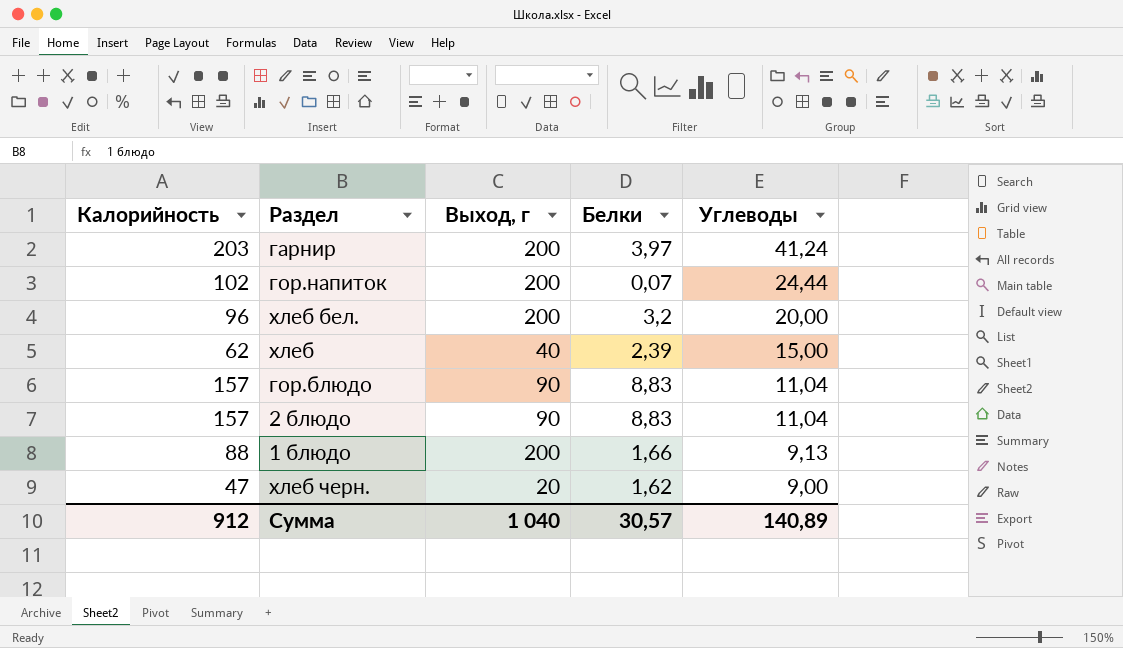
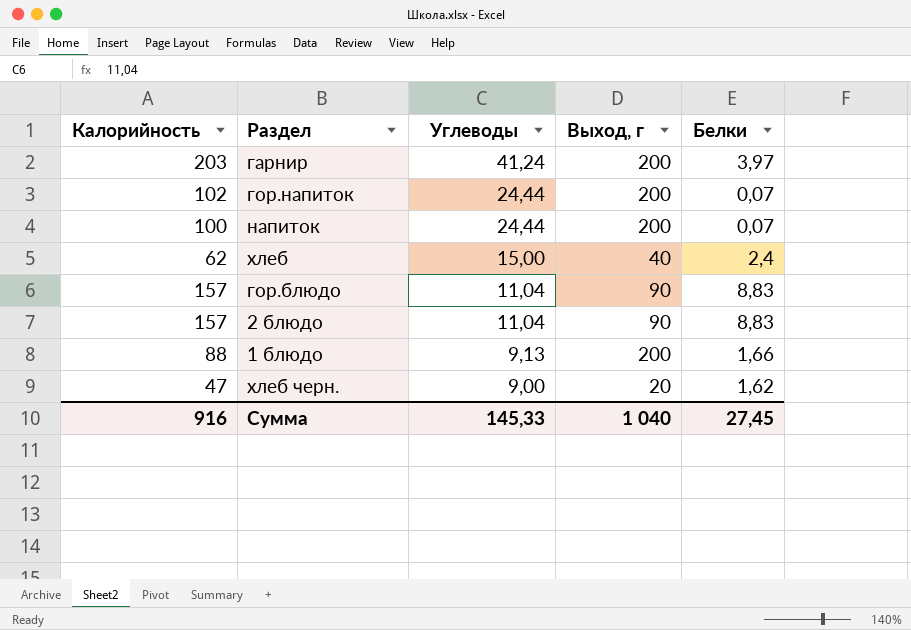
column Углеводы | position: 5 -> 3
row хлеб бел.: 96 | 200 | 3,2 | 20,00 -> none
row напиток: none -> 100 | 24,44 | 200 | 0,07
хлеб | Белки: 2,39 -> 2,4
Сумма | Калорийность: 912 -> 916
Сумма | Углеводы: 140,89 -> 145,33
Сумма | Белки: 30,57 -> 27,45

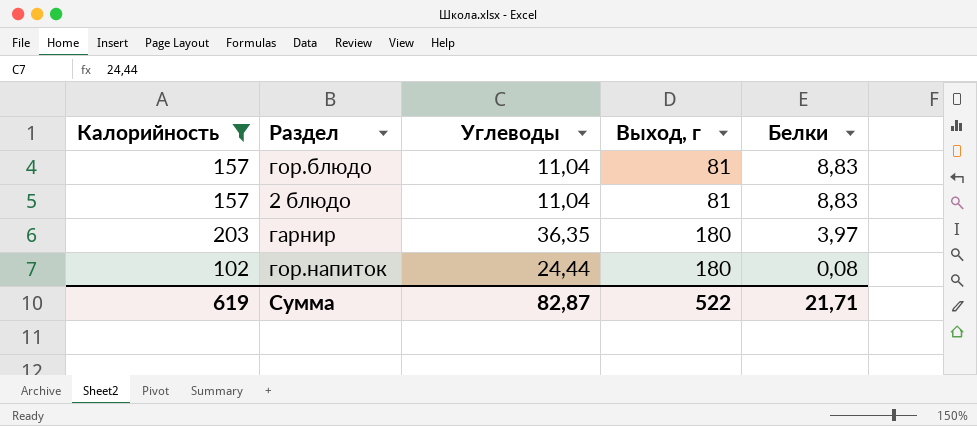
filter: none -> Калорийность >= 102
row order: Углеводы descending -> Выход, г ascending
гор.блюдо | Выход, г: 90 -> 81
2 блюдо | Выход, г: 90 -> 81
гарнир | Углеводы: 41,24 -> 36,35
гарнир | Выход, г: 200 -> 180
гор.напиток | Выход, г: 200 -> 180
гор.напиток | Белки: 0,07 -> 0,08
Сумма | Калорийность: 916 -> 619
Сумма | Углеводы: 145,33 -> 82,87
Сумма | Выход, г: 1 040 -> 522
Сумма | Белки: 27,45 -> 21,71

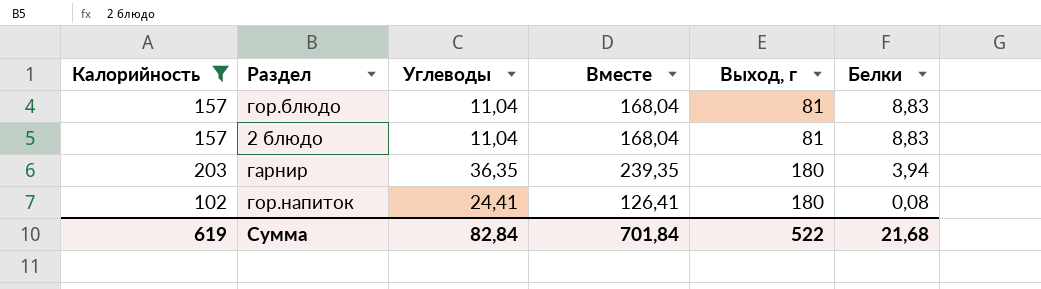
column Вместе | formula: none -> [Калорийность] + [Углеводы]
гарнир | Белки: 3,97 -> 3,94
гор.напиток | Углеводы: 24,44 -> 24,41
Сумма | Углеводы: 82,87 -> 82,84
Сумма | Белки: 21,71 -> 21,68

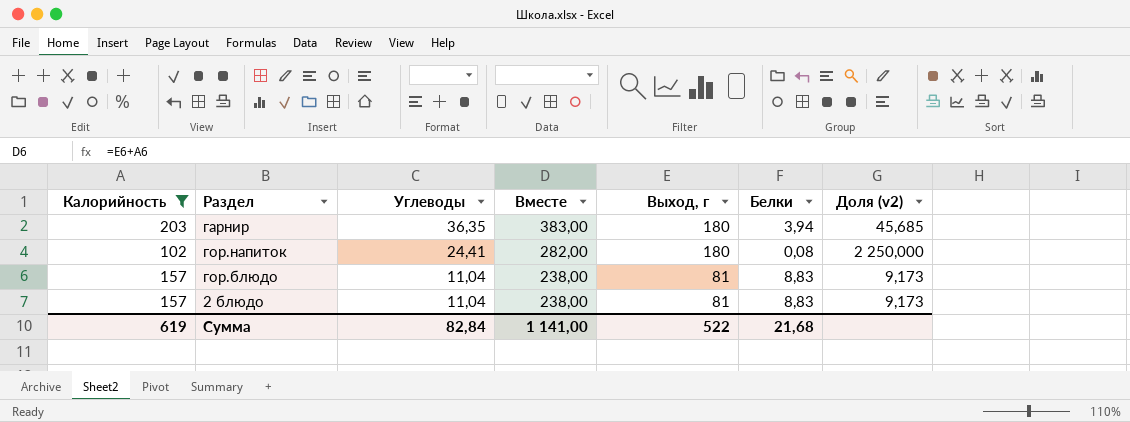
row order: Выход, г ascending -> Углеводы descending
column Вместе | formula: [Калорийность] + [Углеводы] -> [Калорийность] + [Выход, г]
column Доля (v2) | formula: none -> [Выход, г] / [Белки]
Сумма | Вместе: 701,84 -> 1 141,00

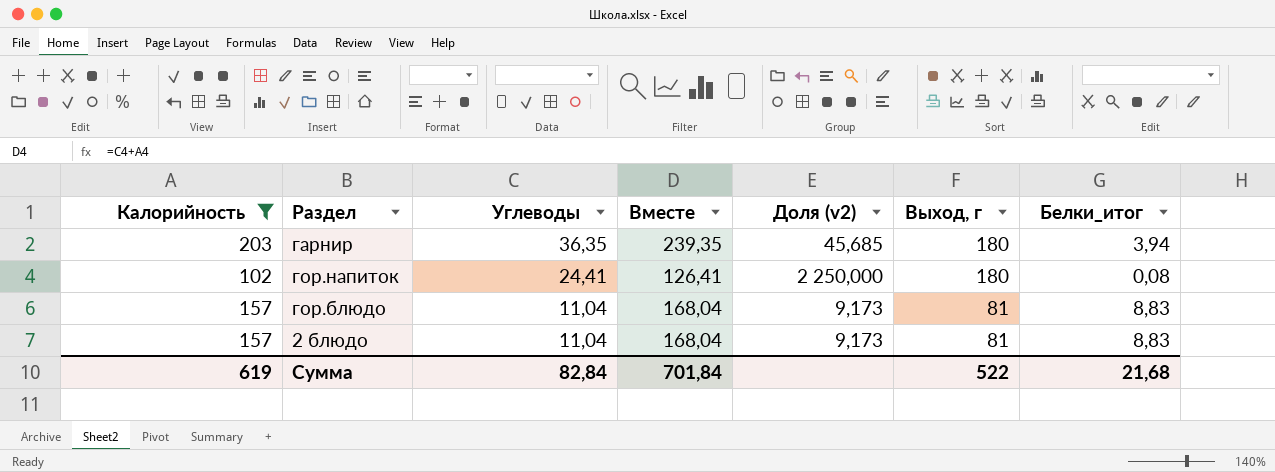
column Вместе | formula: [Калорийность] + [Выход, г] -> [Калорийность] + [Углеводы]
column Доля (v2) | position: 7 -> 5
column name: Белки -> Белки_итог
Сумма | Вместе: 1 141,00 -> 701,84

